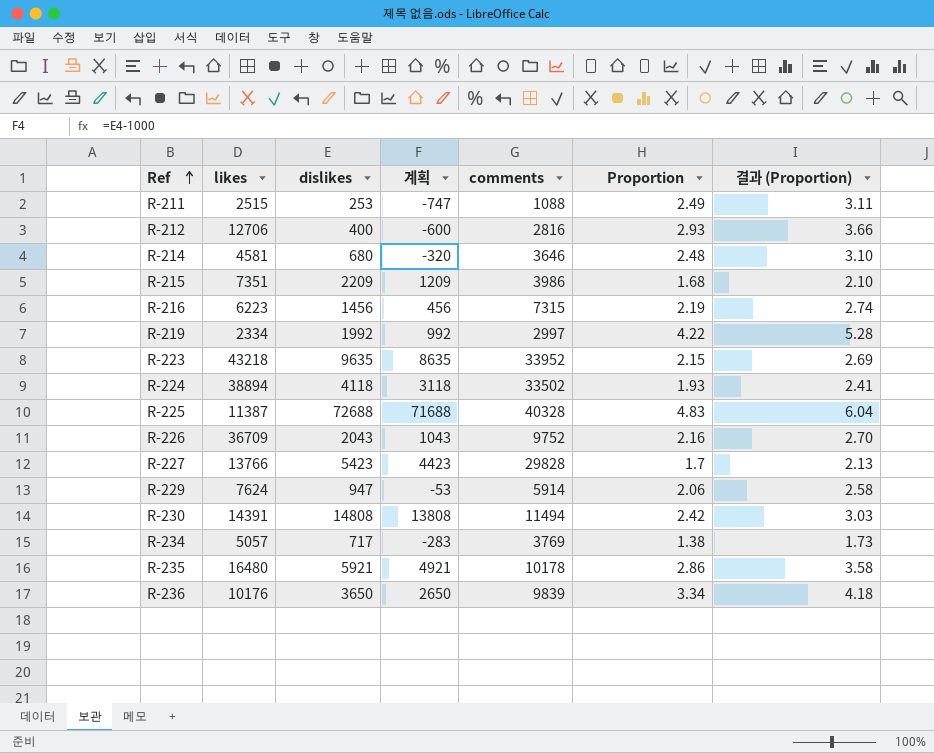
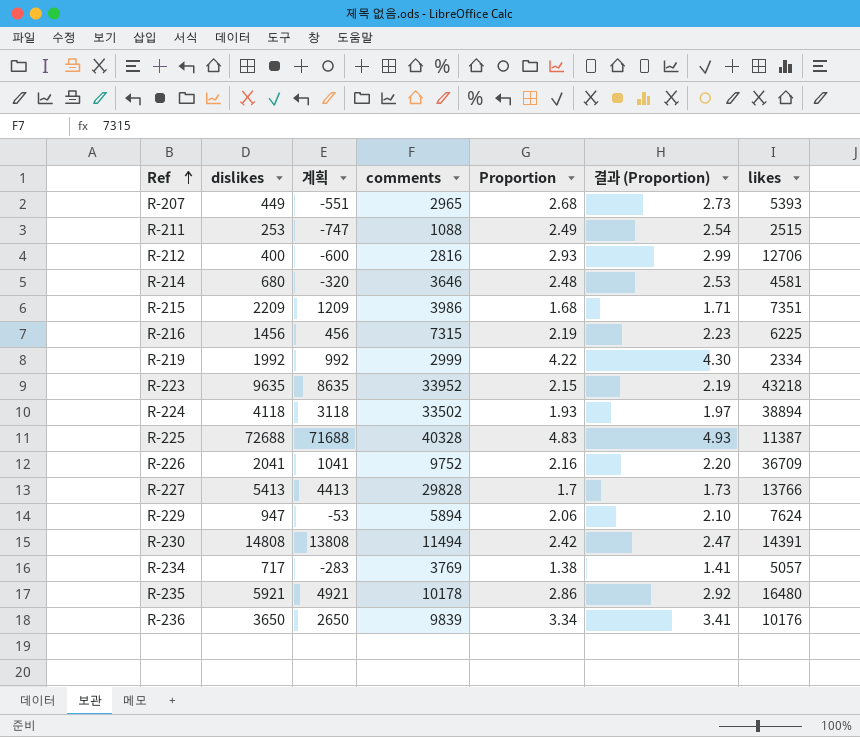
column 결과 (Proportion) | formula: [Proportion] * 1.25 -> [Proportion] * 1.02
column likes | position: 2 -> 7
row R-207: none -> 449 | -551 | 2965 | 2.68 | 2.73 | 5393
R-216 | likes: 6223 -> 6225
R-219 | comments: 2997 -> 2999
R-226 | dislikes: 2043 -> 2041
R-226 | 계획: 1043 -> 1041
R-227 | dislikes: 5423 -> 5413
R-227 | 계획: 4423 -> 4413
R-229 | comments: 5914 -> 5894

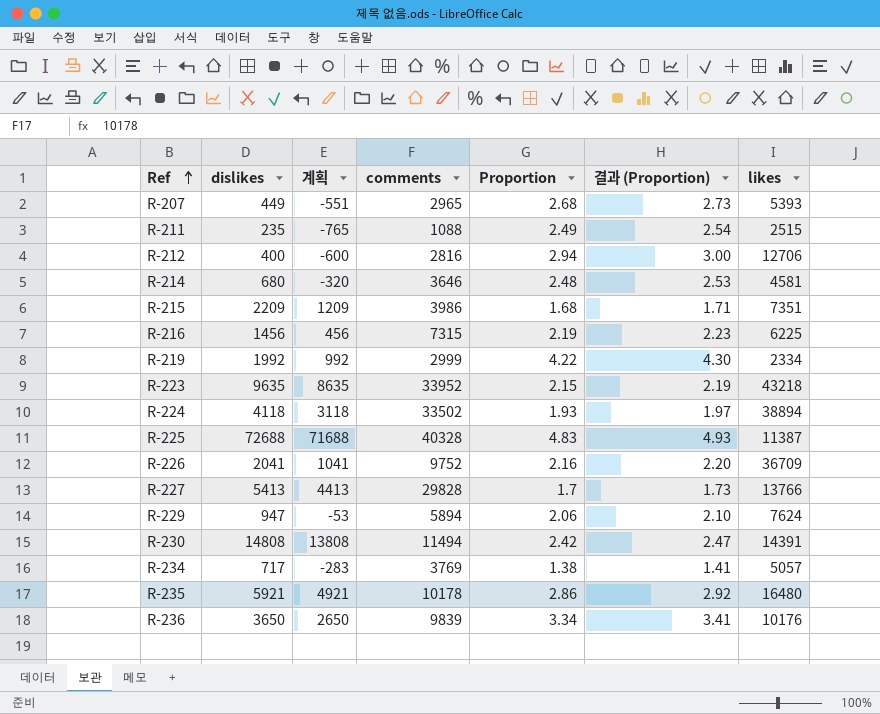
R-211 | dislikes: 253 -> 235
R-211 | 계획: -747 -> -765
R-212 | Proportion: 2.93 -> 2.94
R-212 | 결과 (Proportion): 2.99 -> 3.00

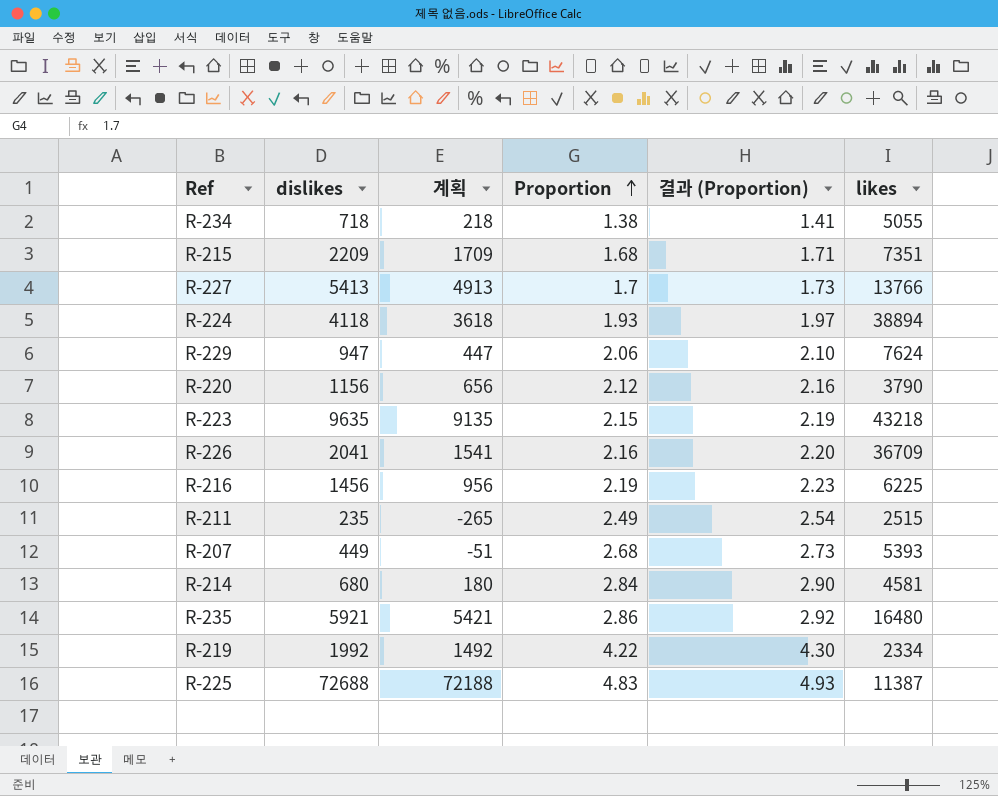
row order: Ref ascending -> Proportion ascending
column comments | position: 4 -> none
column 계획 | formula: [dislikes] - 1000 -> [dislikes] - 500
row R-212: 400 | -600 | 2816 | 2.94 | 3.00 | 12706 -> none
row R-230: 14808 | 13808 | 11494 | 2.42 | 2.47 | 14391 -> none
row R-236: 3650 | 2650 | 9839 | 3.34 | 3.41 | 10176 -> none
R-234 | dislikes: 717 -> 718
R-234 | likes: 5057 -> 5055
row R-220: none -> 1156 | 656 | 2.12 | 2.16 | 3790
R-214 | Proportion: 2.48 -> 2.84
R-214 | 결과 (Proportion): 2.53 -> 2.90

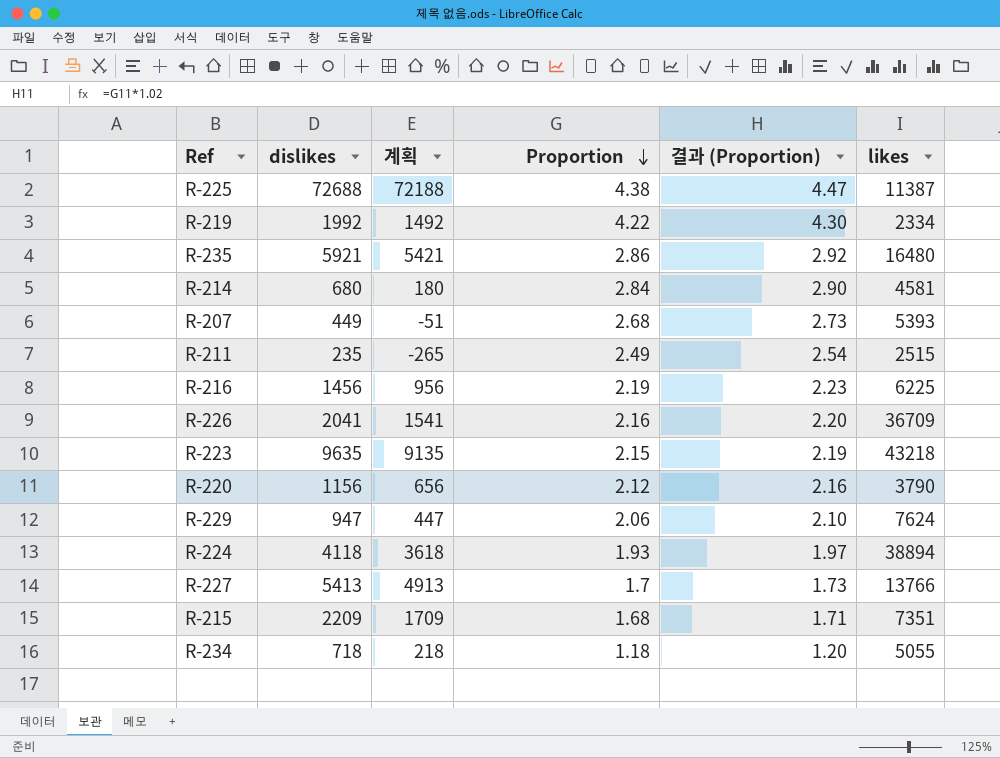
row order: Proportion ascending -> Proportion descending
R-225 | Proportion: 4.83 -> 4.38
R-225 | 결과 (Proportion): 4.93 -> 4.47
R-234 | Proportion: 1.38 -> 1.18
R-234 | 결과 (Proportion): 1.41 -> 1.20

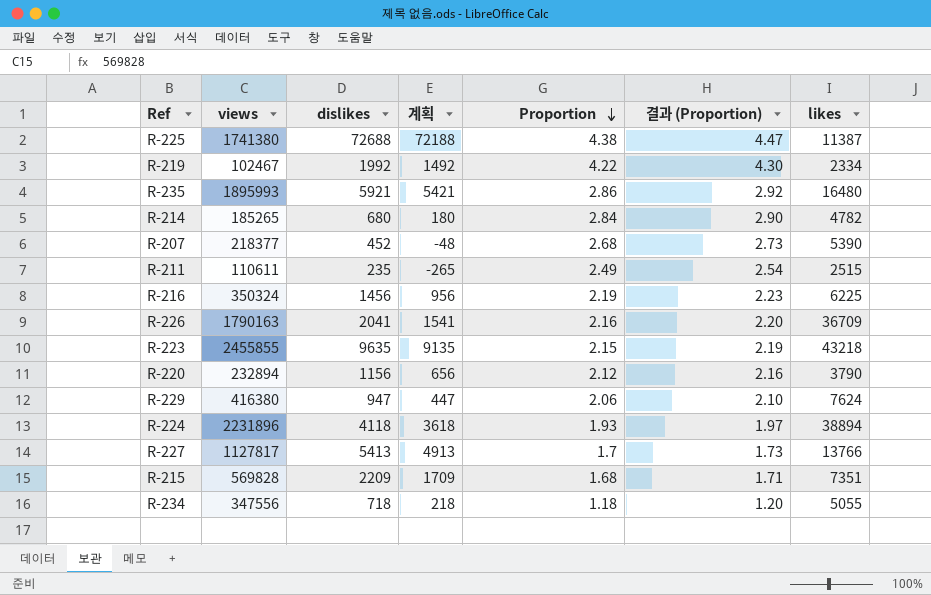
column views | position: none -> 2
R-214 | likes: 4581 -> 4782
R-207 | dislikes: 449 -> 452
R-207 | 계획: -51 -> -48
R-207 | likes: 5393 -> 5390

